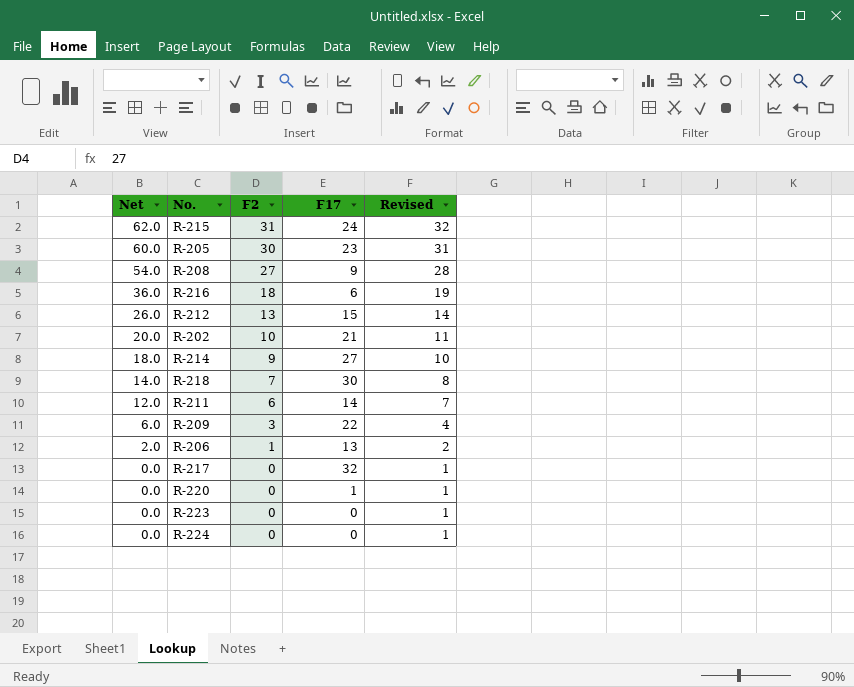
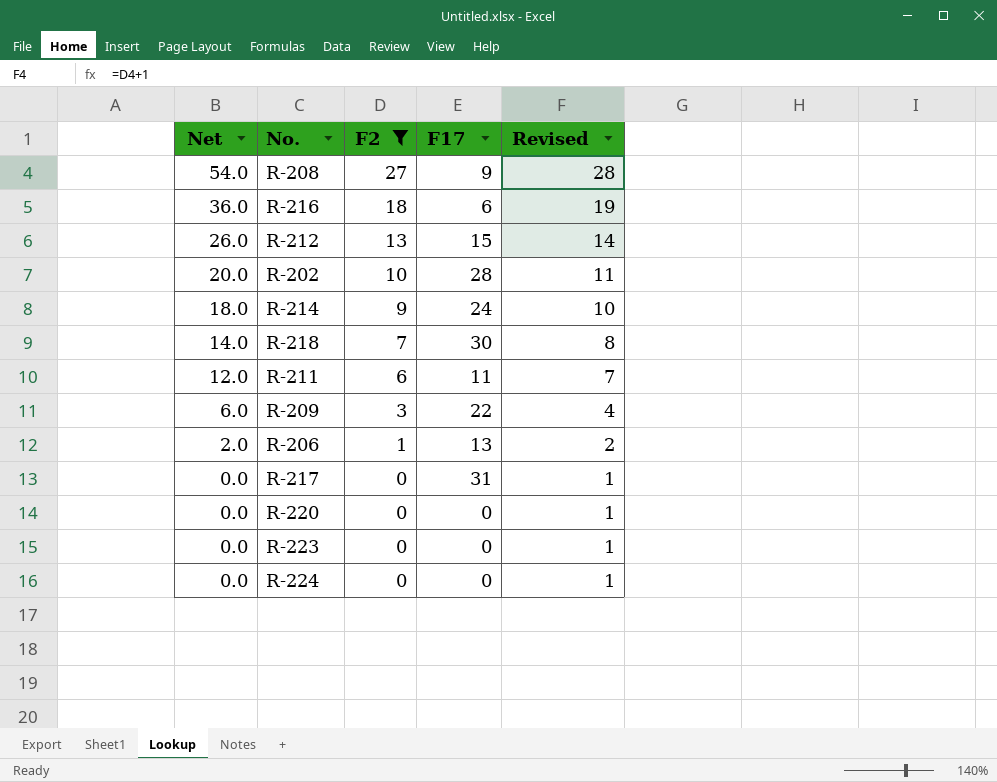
filter: none -> F2 <= 27
R-202 | F17: 21 -> 28
R-214 | F17: 27 -> 24
R-211 | F17: 14 -> 11
R-217 | F17: 32 -> 31
R-220 | F17: 1 -> 0

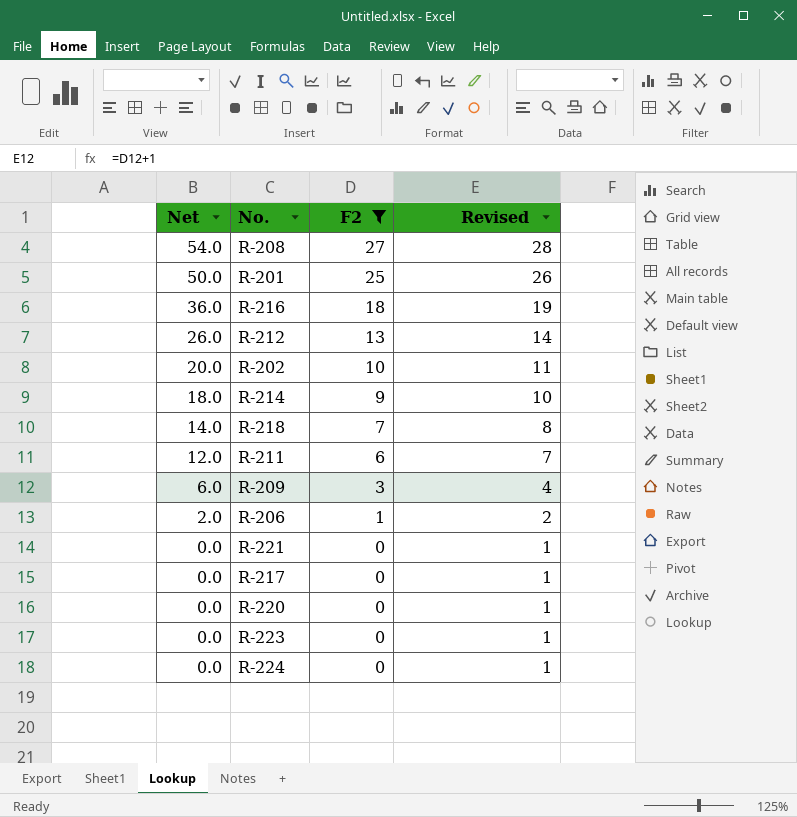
column F17 | position: 4 -> none
row R-201: none -> 50.0 | 25 | 26
row R-221: none -> 0.0 | 0 | 1

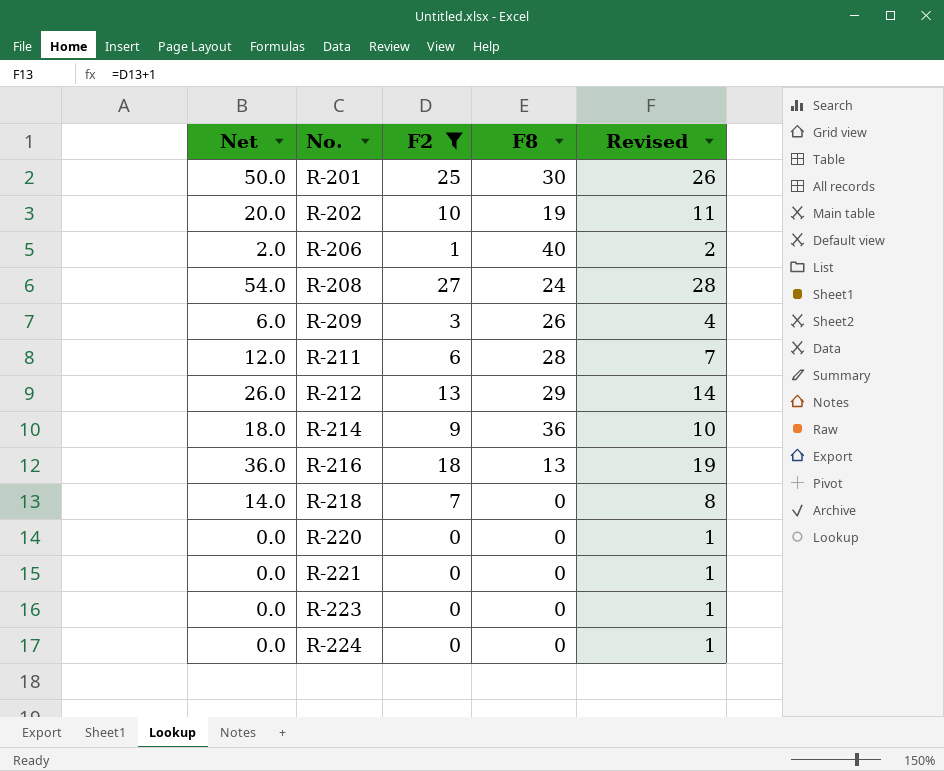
row order: Net descending -> No. ascending
column F8 | position: none -> 4
row R-217: 0.0 | 0 | 1 -> none

